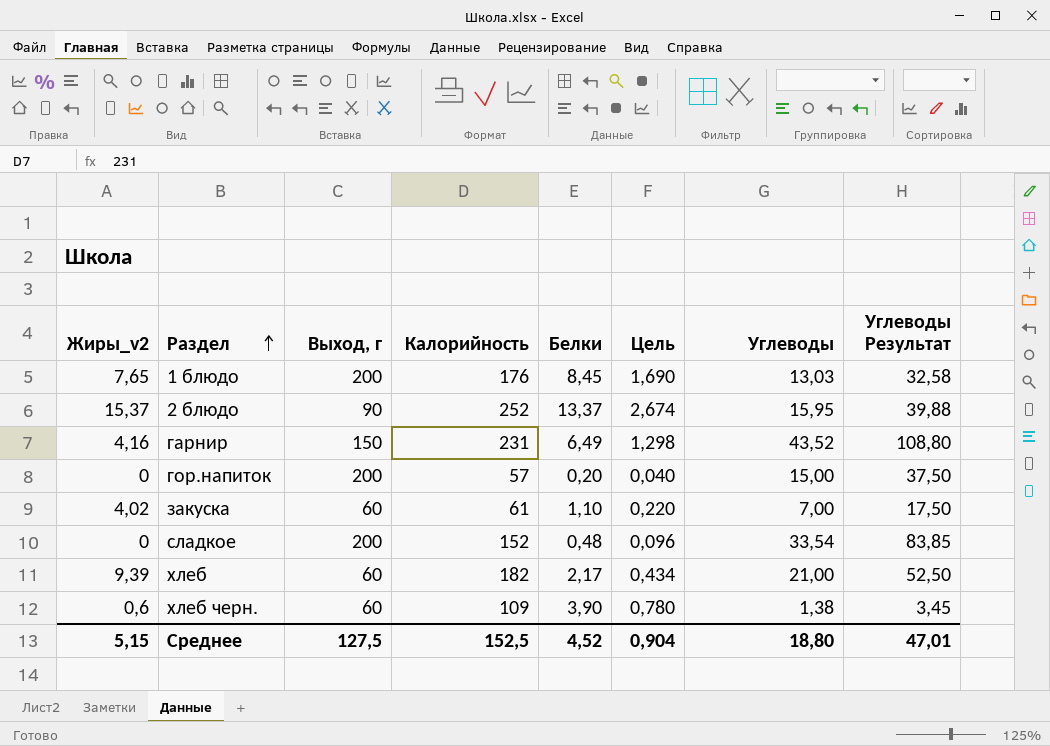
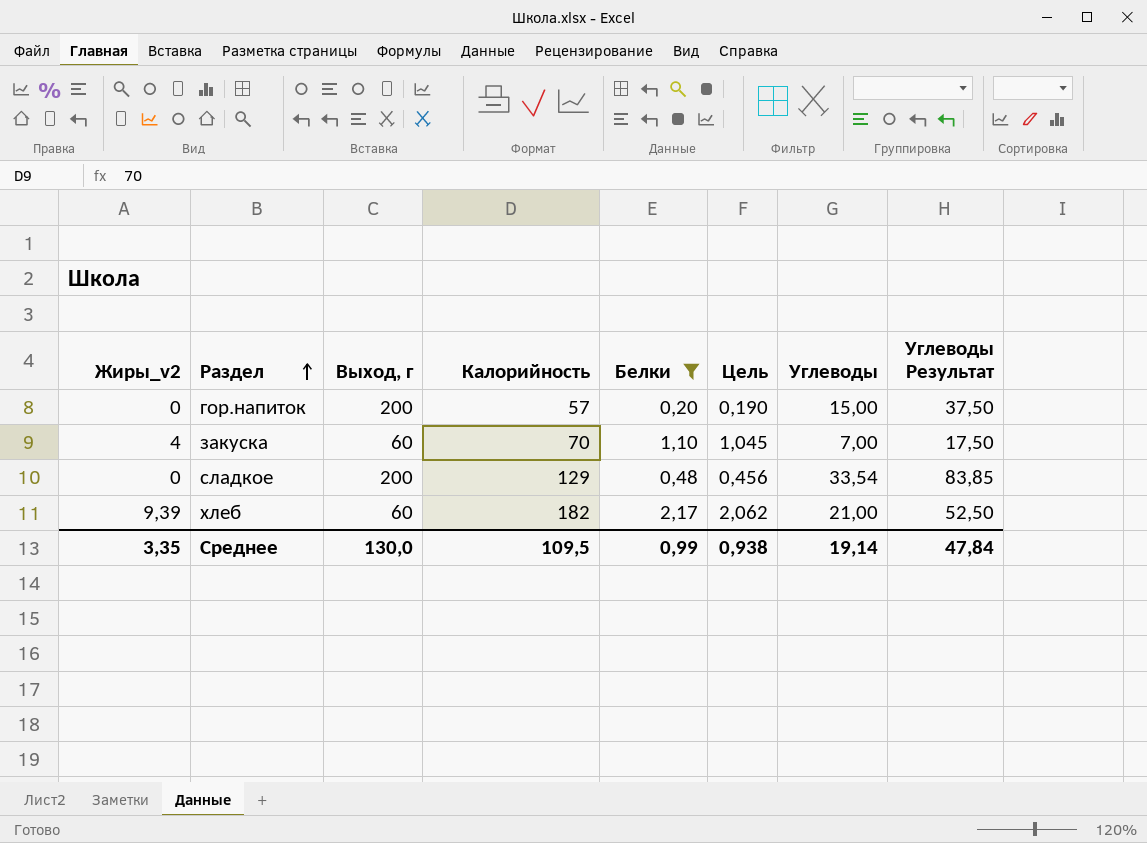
filter: none -> Белки <= 2,17
column Цель | formula: [Белки] * 0,2 -> [Белки] * 0,95
закуска | Жиры_v2: 4,02 -> 4
закуска | Калорийность: 61 -> 70
сладкое | Калорийность: 152 -> 129
Среднее | Жиры_v2: 5,15 -> 3,35
Среднее | Выход, г: 127,5 -> 130,0
Среднее | Калорийность: 152,5 -> 109,5
Среднее | Белки: 4,52 -> 0,99
Среднее | Цель: 0,904 -> 0,938
Среднее | Углеводы: 18,80 -> 19,14
Среднее | Углеводы Результат: 47,01 -> 47,84

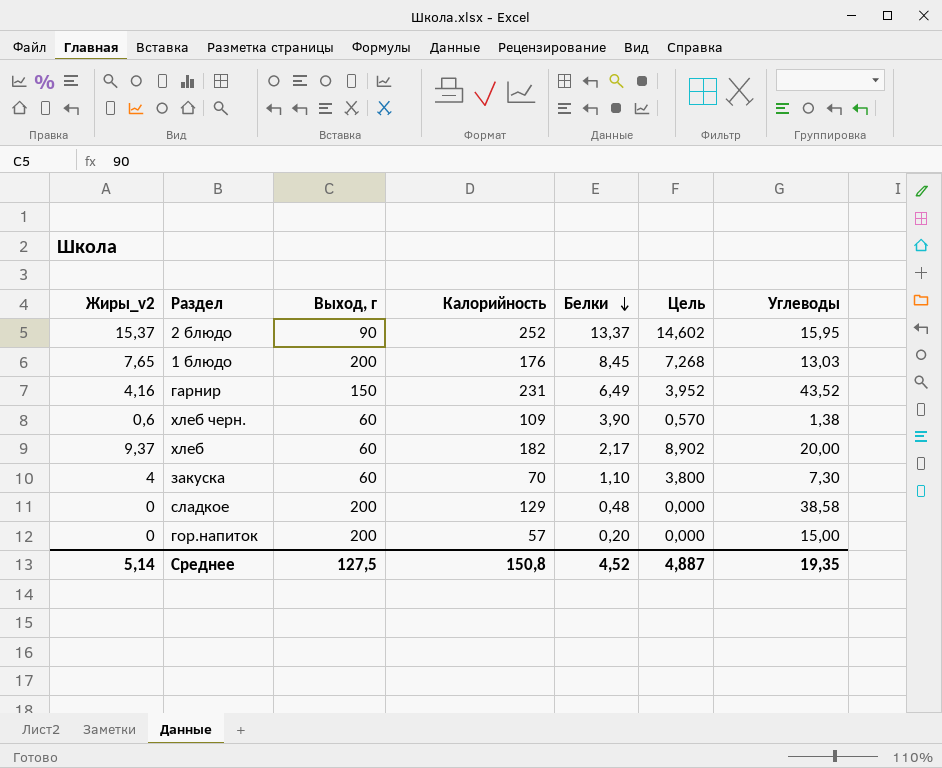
filter: Белки <= 2,17 -> none
row order: Раздел ascending -> Белки descending
column Углеводы Результат | formula: [Углеводы] * 2,5 -> none
column Цель | formula: [Белки] * 0,95 -> [Жиры_v2] * 0,95
хлеб | Жиры_v2: 9,39 -> 9,37
хлеб | Углеводы: 21,00 -> 20,00
закуска | Углеводы: 7,00 -> 7,30
сладкое | Углеводы: 33,54 -> 38,58
Среднее | Жиры_v2: 3,35 -> 5,14
Среднее | Выход, г: 130,0 -> 127,5
Среднее | Калорийность: 109,5 -> 150,8
Среднее | Белки: 0,99 -> 4,52
Среднее | Цель: 0,938 -> 4,887
Среднее | Углеводы: 19,14 -> 19,35

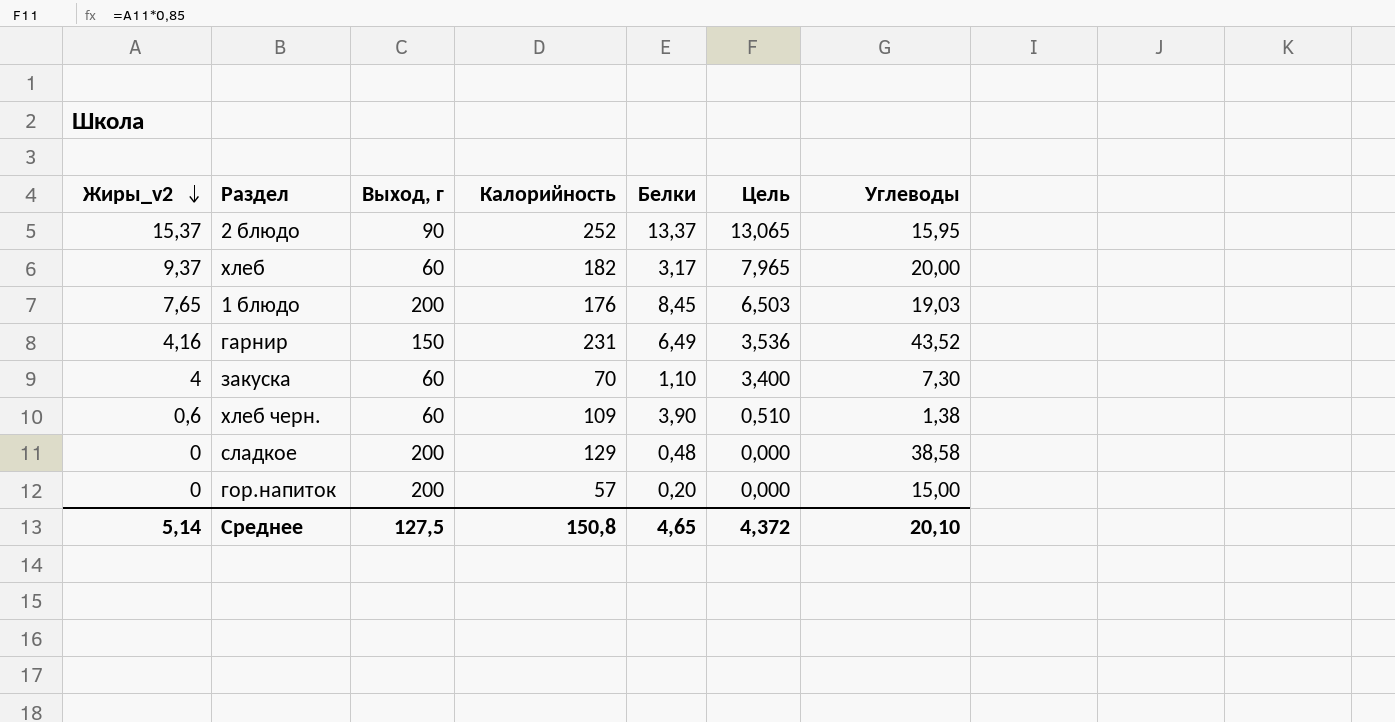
row order: Белки descending -> Жиры_v2 descending
column Цель | formula: [Жиры_v2] * 0,95 -> [Жиры_v2] * 0,85
хлеб | Белки: 2,17 -> 3,17
1 блюдо | Углеводы: 13,03 -> 19,03
Среднее | Белки: 4,52 -> 4,65
Среднее | Цель: 4,887 -> 4,372
Среднее | Углеводы: 19,35 -> 20,10

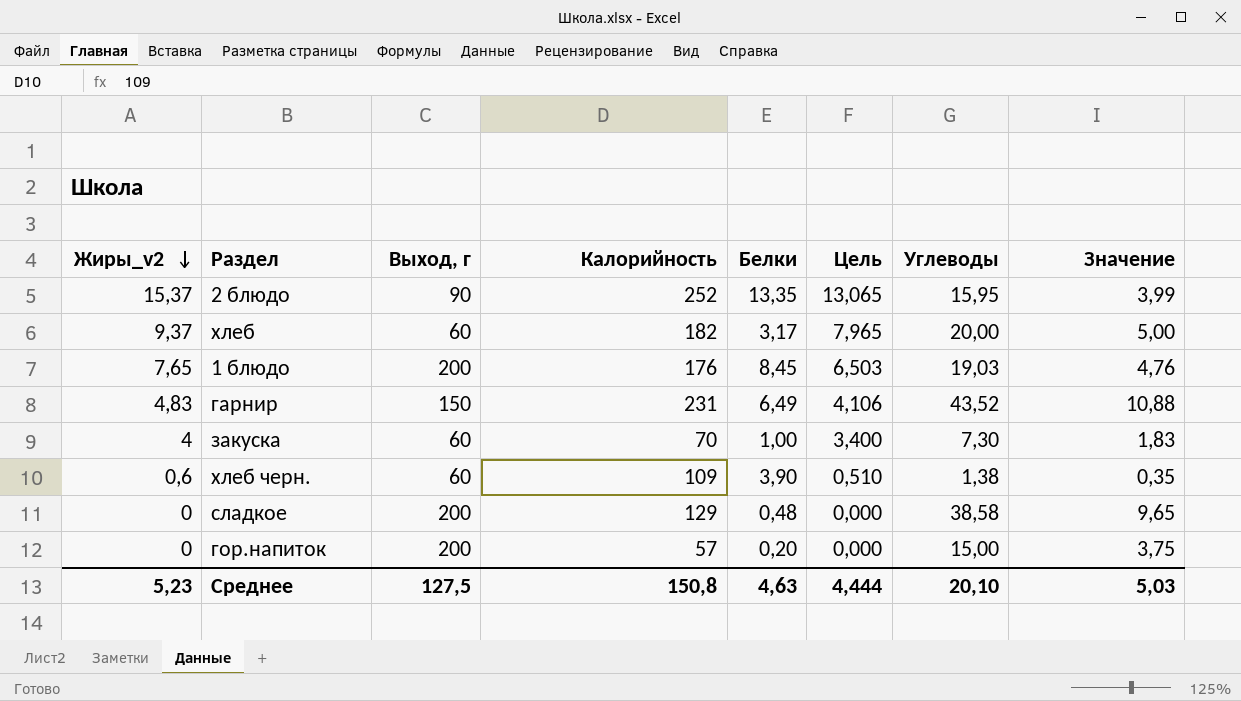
column Значение | formula: none -> [Углеводы] * 0,25
2 блюдо | Белки: 13,37 -> 13,35
гарнир | Жиры_v2: 4,16 -> 4,83
гарнир | Цель: 3,536 -> 4,106
закуска | Белки: 1,10 -> 1,00
Среднее | Жиры_v2: 5,14 -> 5,23
Среднее | Белки: 4,65 -> 4,63
Среднее | Цель: 4,372 -> 4,444

